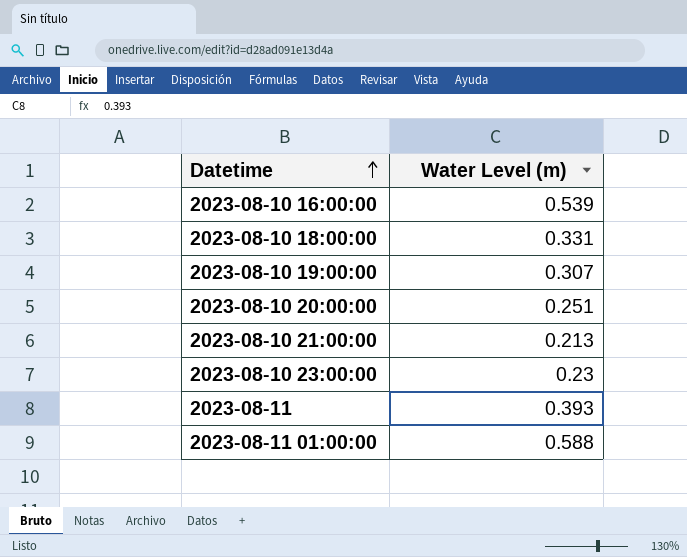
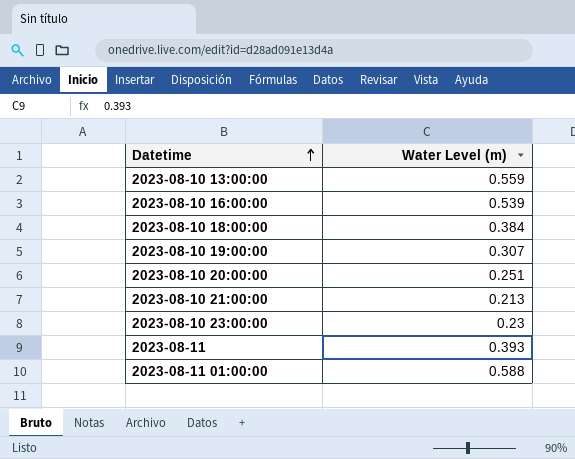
row 2023-08-10 13:00:00: none -> 0.559
2023-08-10 18:00:00 | Water Level (m): 0.331 -> 0.384

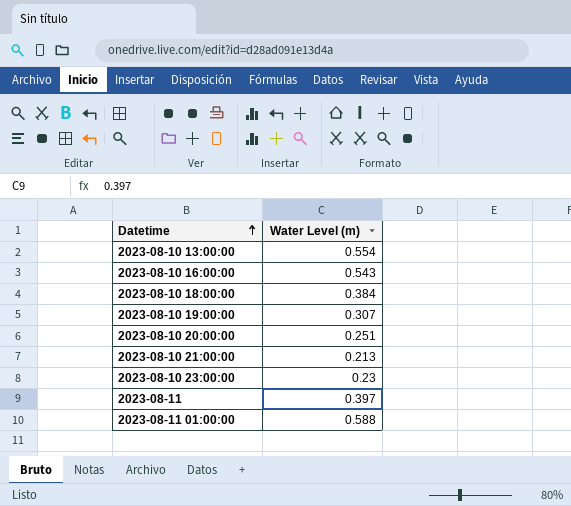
2023-08-10 13:00:00 | Water Level (m): 0.559 -> 0.554
2023-08-10 16:00:00 | Water Level (m): 0.539 -> 0.543
2023-08-11 | Water Level (m): 0.393 -> 0.397

